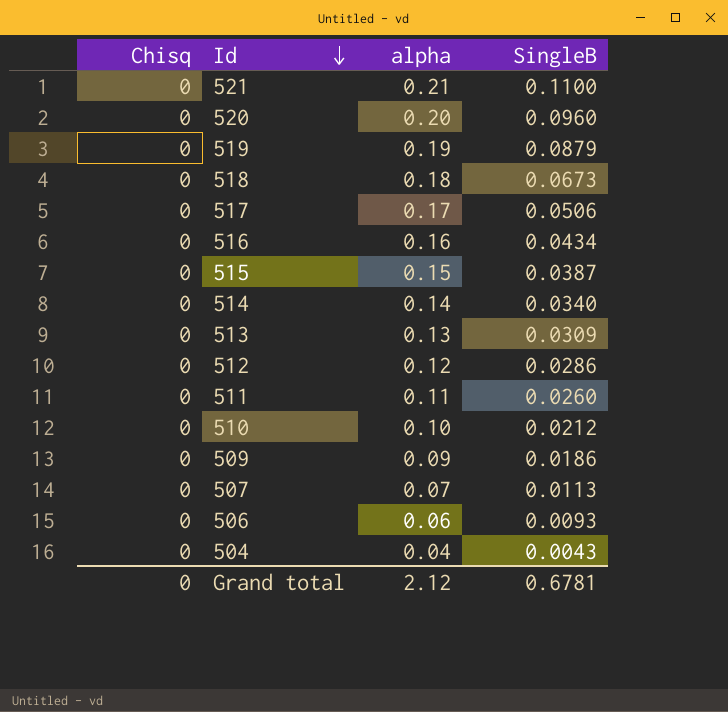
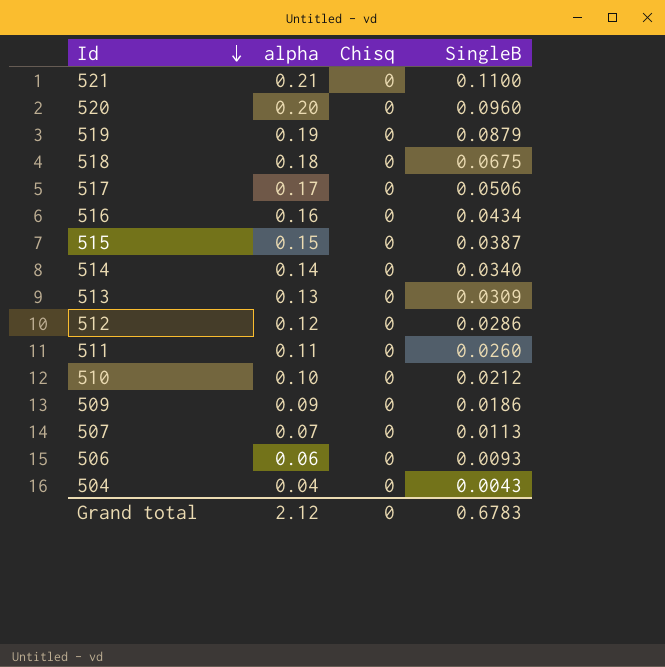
column Chisq | position: 1 -> 3
518 | SingleB: 0.0673 -> 0.0675
Grand total | SingleB: 0.6781 -> 0.6783

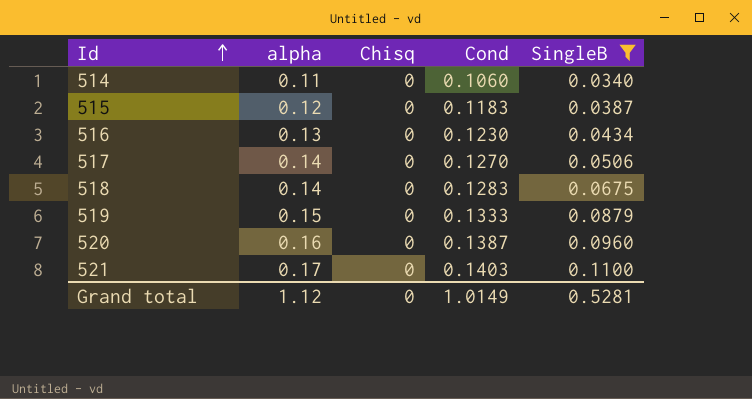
filter: none -> SingleB >= 0.0340
row order: Id descending -> Id ascending
column Cond | position: none -> 4
514 | alpha: 0.14 -> 0.11
515 | alpha: 0.15 -> 0.12
516 | alpha: 0.16 -> 0.13
517 | alpha: 0.17 -> 0.14
518 | alpha: 0.18 -> 0.14
519 | alpha: 0.19 -> 0.15
520 | alpha: 0.20 -> 0.16
521 | alpha: 0.21 -> 0.17
Grand total | alpha: 2.12 -> 1.12
Grand total | SingleB: 0.6783 -> 0.5281

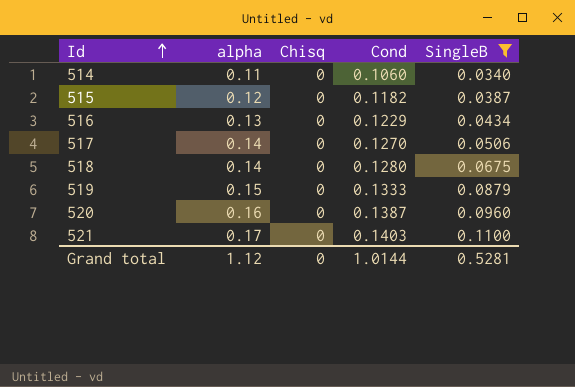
515 | Cond: 0.1183 -> 0.1182
516 | Cond: 0.1230 -> 0.1229
518 | Cond: 0.1283 -> 0.1280
Grand total | Cond: 1.0149 -> 1.0144

